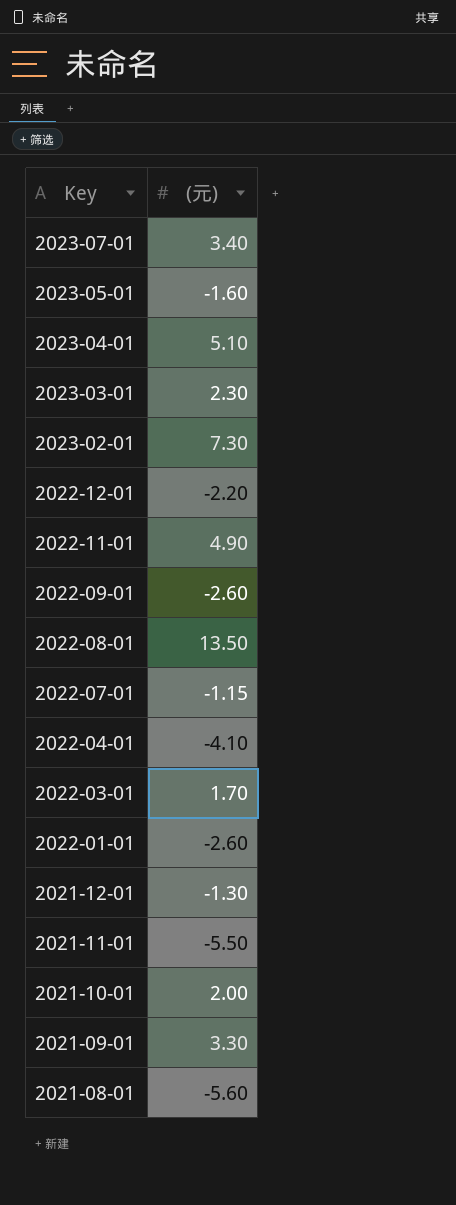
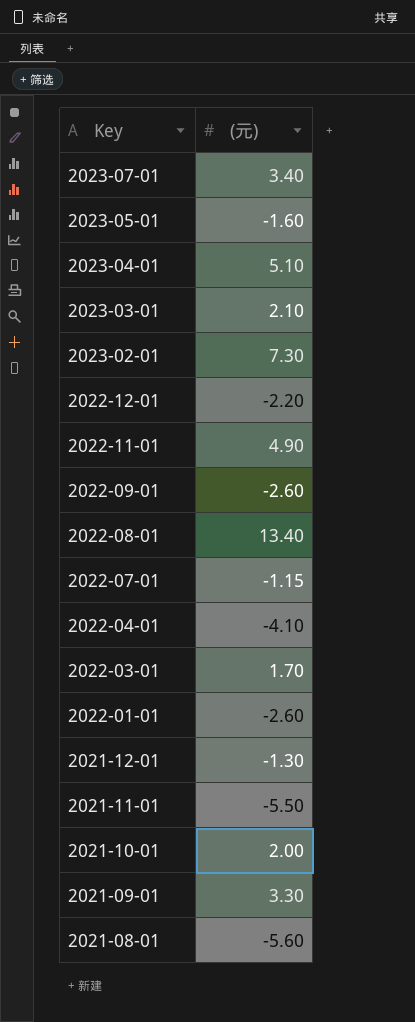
2023-03-01 | (元): 2.30 -> 2.10
2022-08-01 | (元): 13.50 -> 13.40

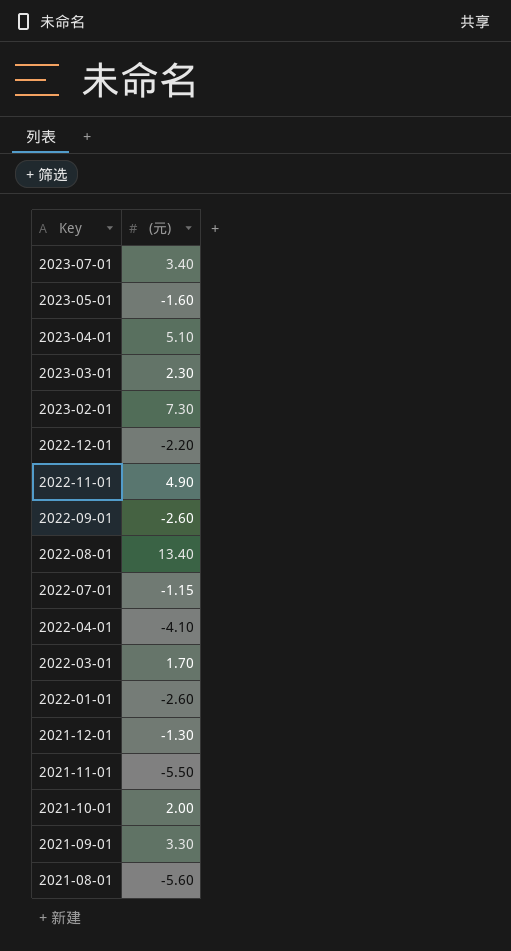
2023-03-01 | (元): 2.10 -> 2.30

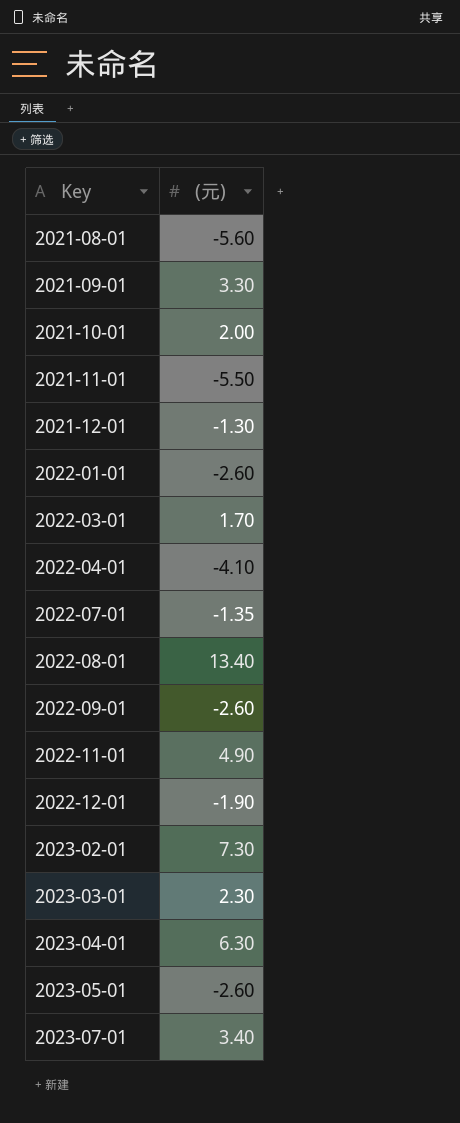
row order: Key descending -> Key ascending
2022-07-01 | (元): -1.15 -> -1.35
2022-12-01 | (元): -2.20 -> -1.90
2023-04-01 | (元): 5.10 -> 6.30
2023-05-01 | (元): -1.60 -> -2.60

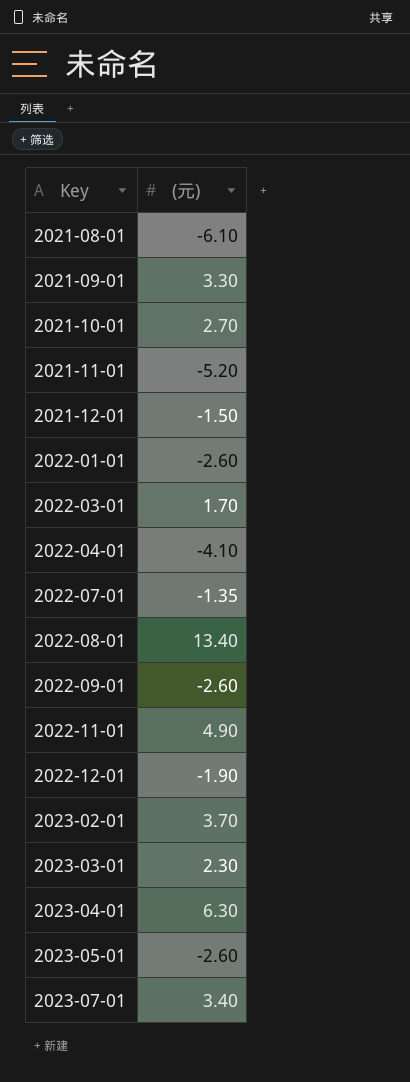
2021-08-01 | (元): -5.60 -> -6.10
2021-10-01 | (元): 2.00 -> 2.70
2021-11-01 | (元): -5.50 -> -5.20
2021-12-01 | (元): -1.30 -> -1.50
2023-02-01 | (元): 7.30 -> 3.70

